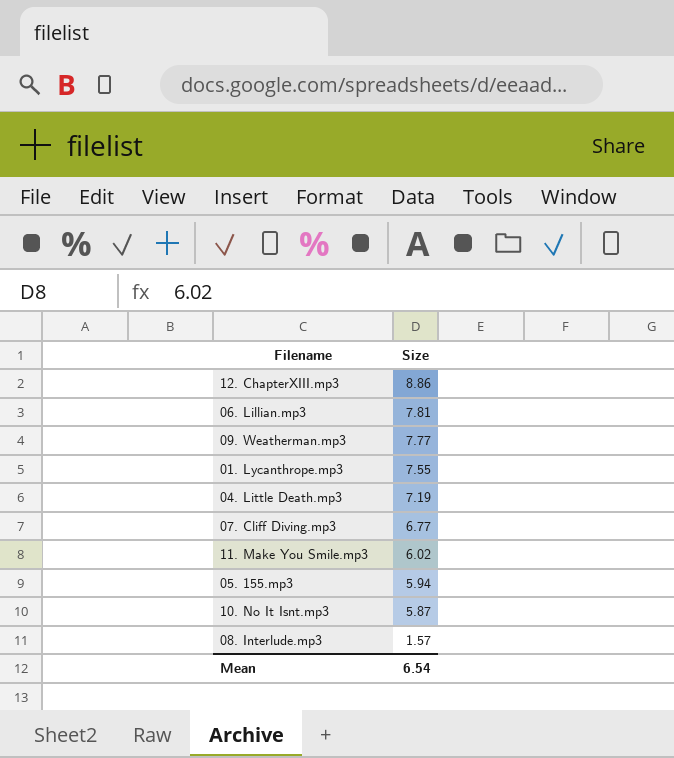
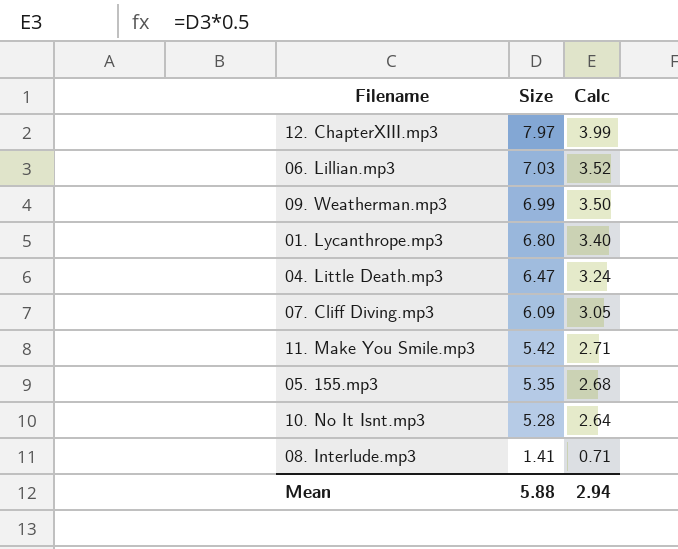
column Calc | formula: none -> [Size] * 0.5
12. ChapterXIII.mp3 | Size: 8.86 -> 7.97
06. Lillian.mp3 | Size: 7.81 -> 7.03
09. Weatherman.mp3 | Size: 7.77 -> 6.99
01. Lycanthrope.mp3 | Size: 7.55 -> 6.80
04. Little Death.mp3 | Size: 7.19 -> 6.47
07. Cliff Diving.mp3 | Size: 6.77 -> 6.09
11. Make You Smile.mp3 | Size: 6.02 -> 5.42
05. 155.mp3 | Size: 5.94 -> 5.35
10. No It Isnt.mp3 | Size: 5.87 -> 5.28
08. Interlude.mp3 | Size: 1.57 -> 1.41
Mean | Size: 6.54 -> 5.88

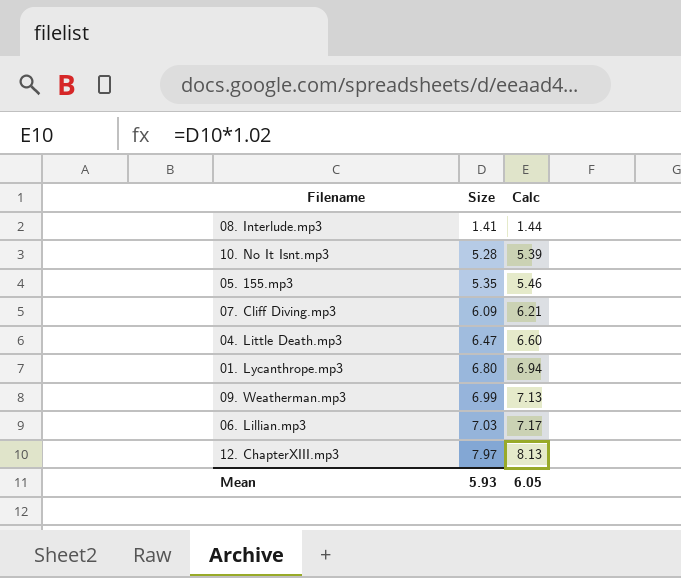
row order: Size descending -> Size ascending
column Calc | formula: [Size] * 0.5 -> [Size] * 1.02
row 11. Make You Smile.mp3: 5.42 | 2.71 -> none
Mean | Size: 5.88 -> 5.93
Mean | Calc: 2.94 -> 6.05

